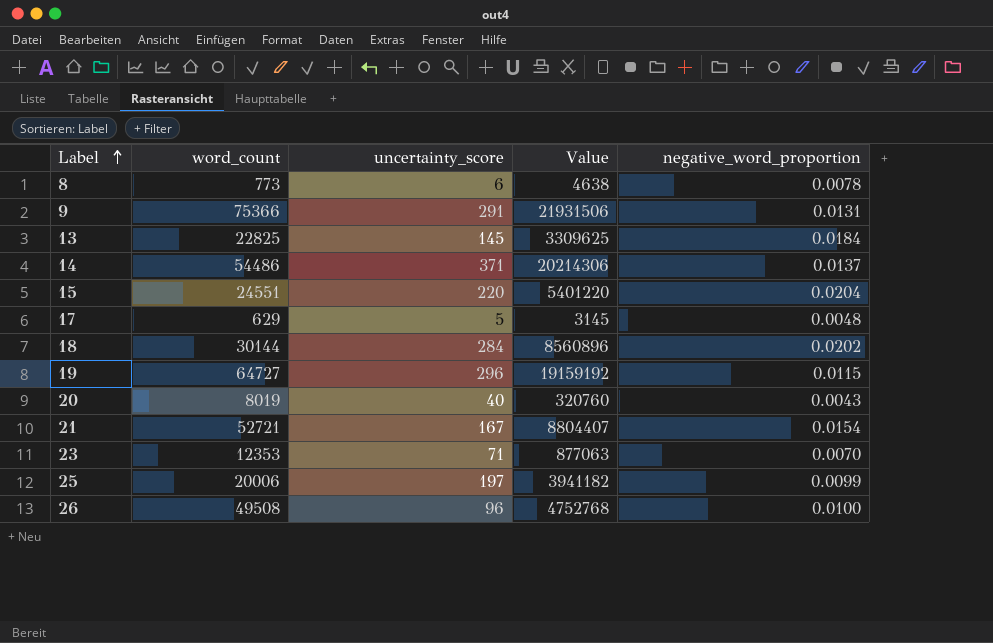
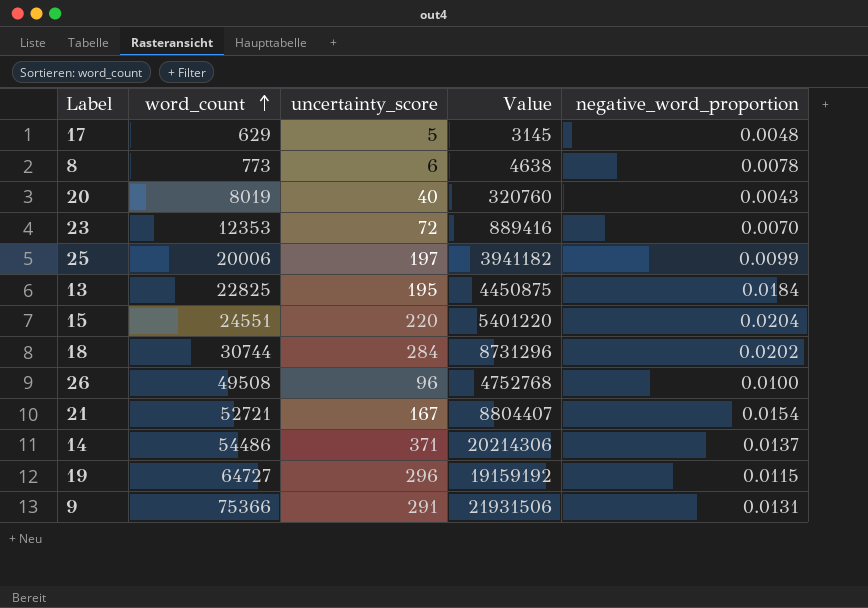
row order: Label ascending -> word_count ascending
23 | uncertainty_score: 71 -> 72
23 | Value: 877063 -> 889416
13 | uncertainty_score: 145 -> 195
13 | Value: 3309625 -> 4450875
18 | word_count: 30144 -> 30744
18 | Value: 8560896 -> 8731296

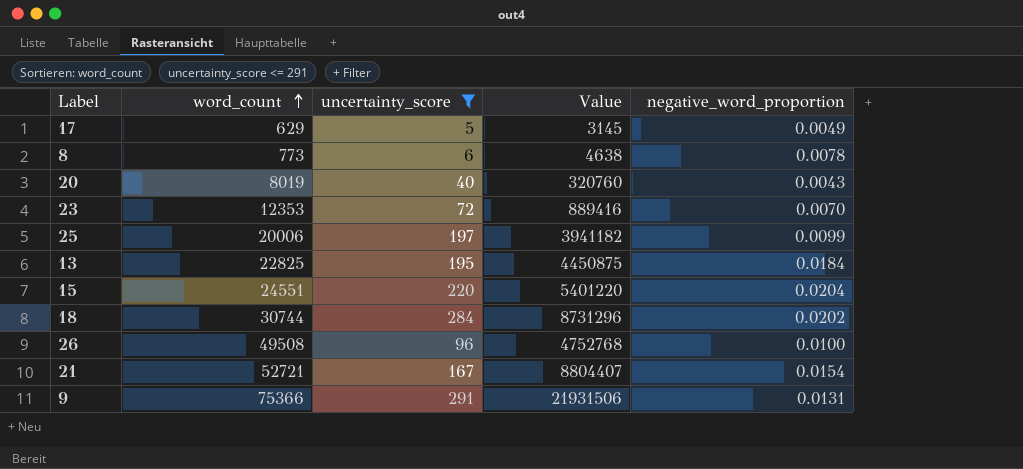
filter: none -> uncertainty_score <= 291
17 | negative_word_proportion: 0.0048 -> 0.0049

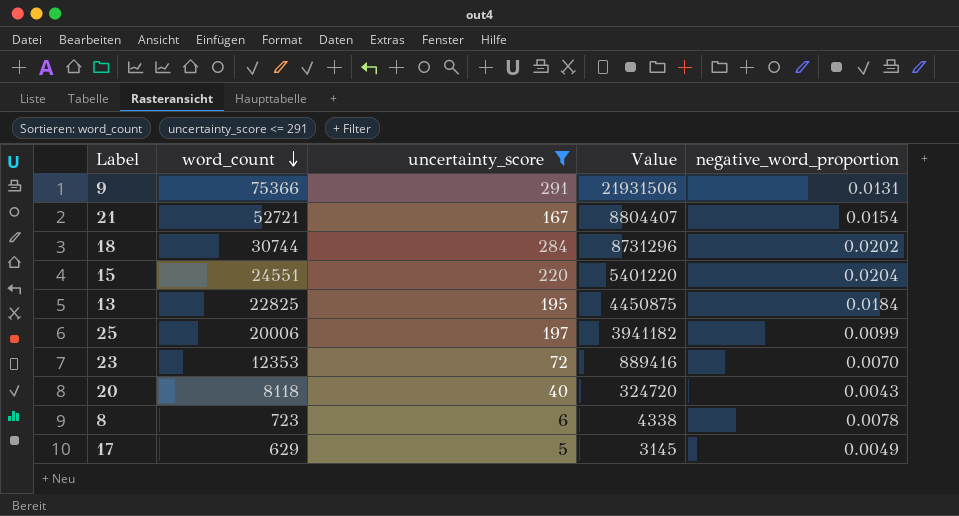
row order: word_count ascending -> word_count descending
row 26: 49508 | 96 | 4752768 | 0.0100 -> none
20 | word_count: 8019 -> 8118
20 | Value: 320760 -> 324720
8 | word_count: 773 -> 723
8 | Value: 4638 -> 4338

